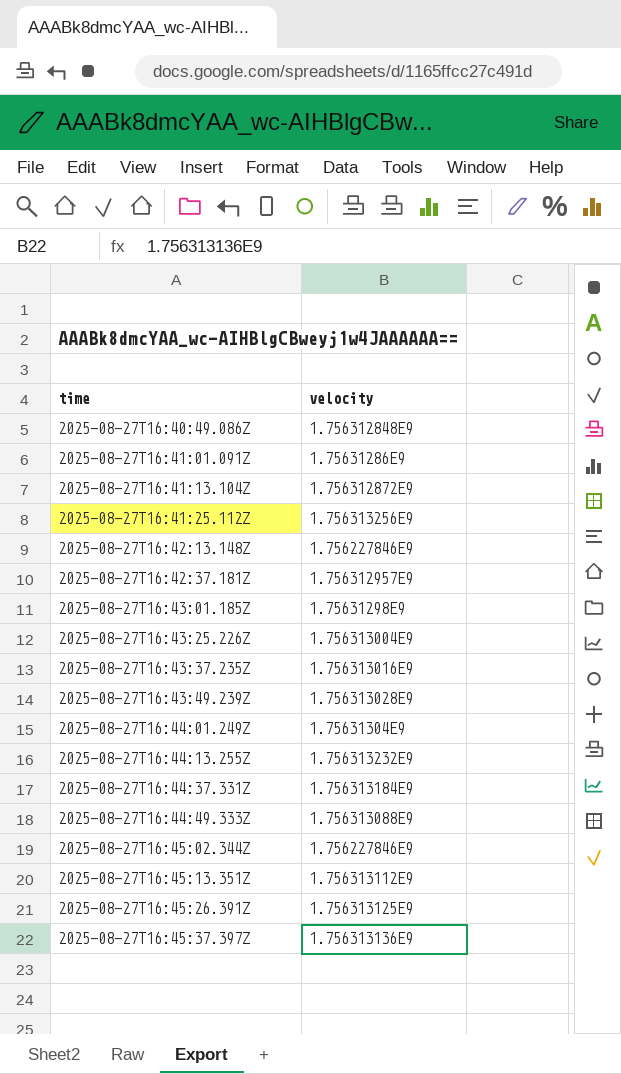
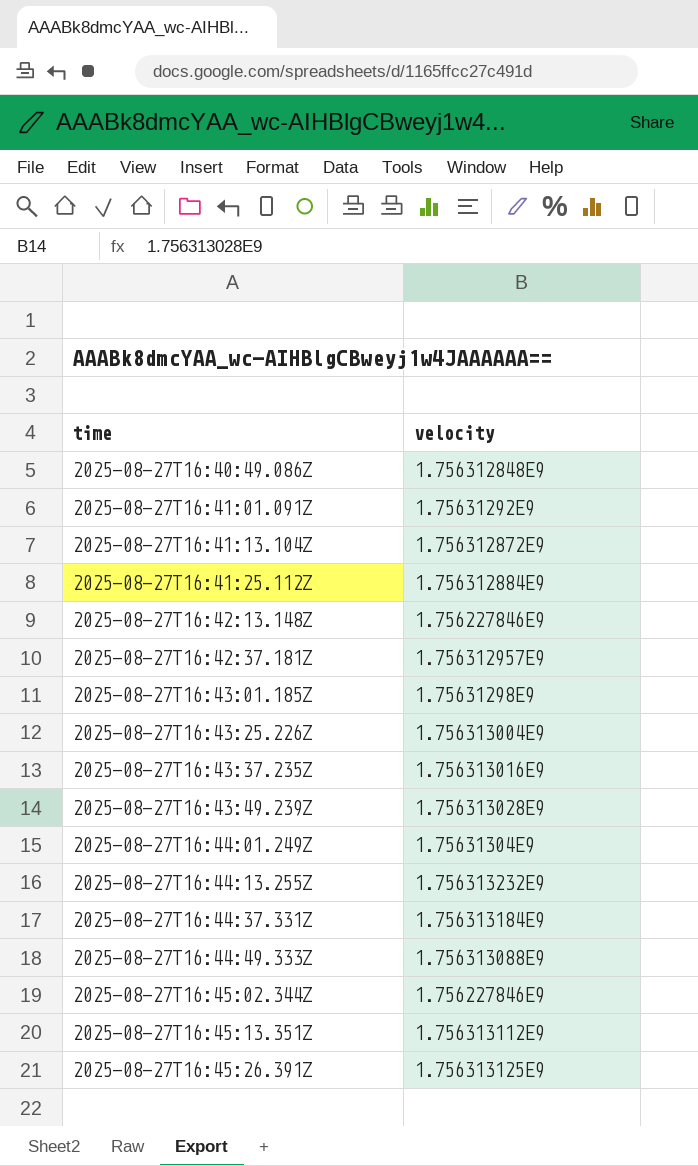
row 2025-08-27T16:45:37.397Z: 1.756313136E9 -> none
2025-08-27T16:41:01.091Z | velocity: 1.75631286E9 -> 1.75631292E9
2025-08-27T16:41:25.112Z | velocity: 1.756313256E9 -> 1.756312884E9

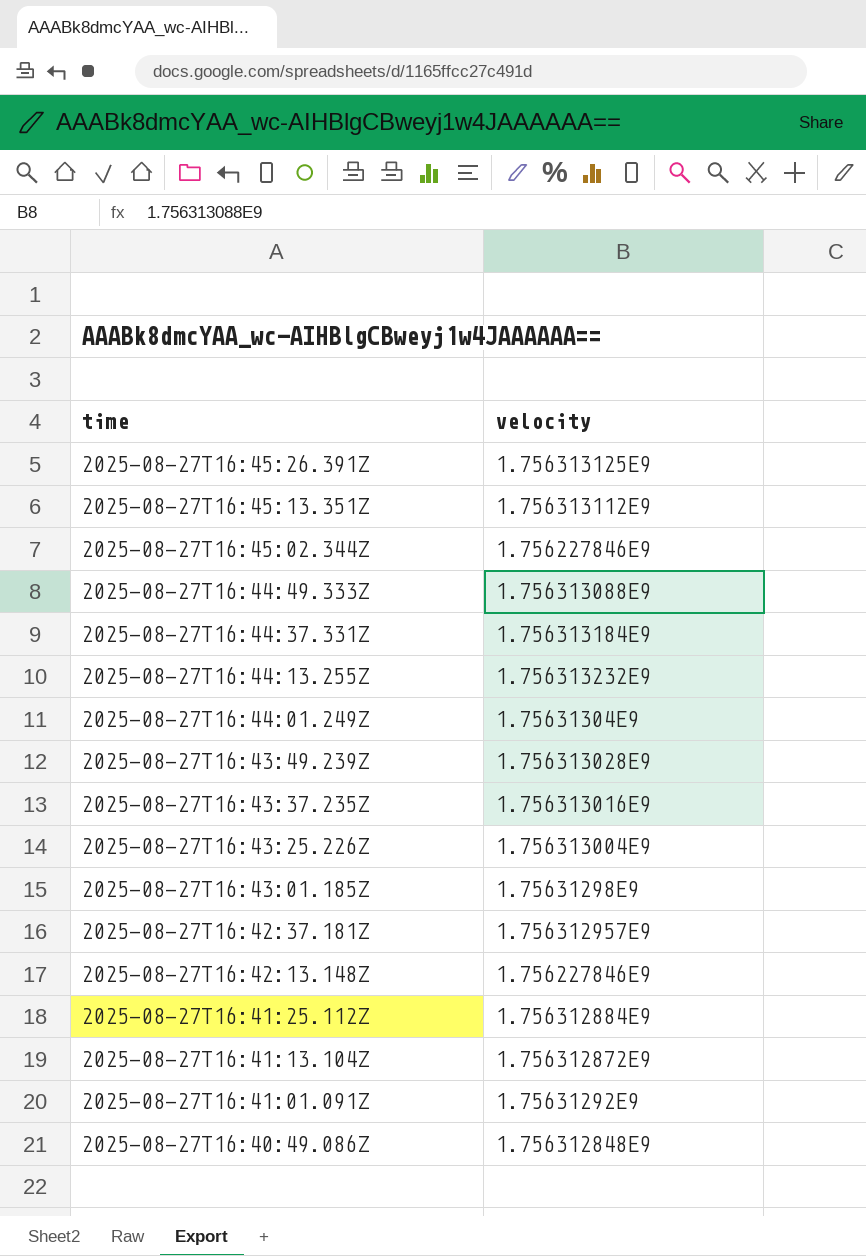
row order: time ascending -> time descending

